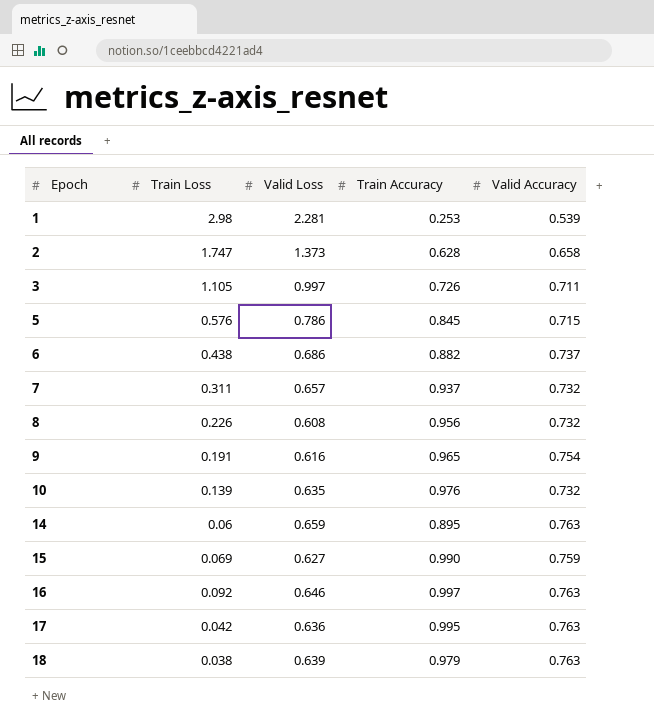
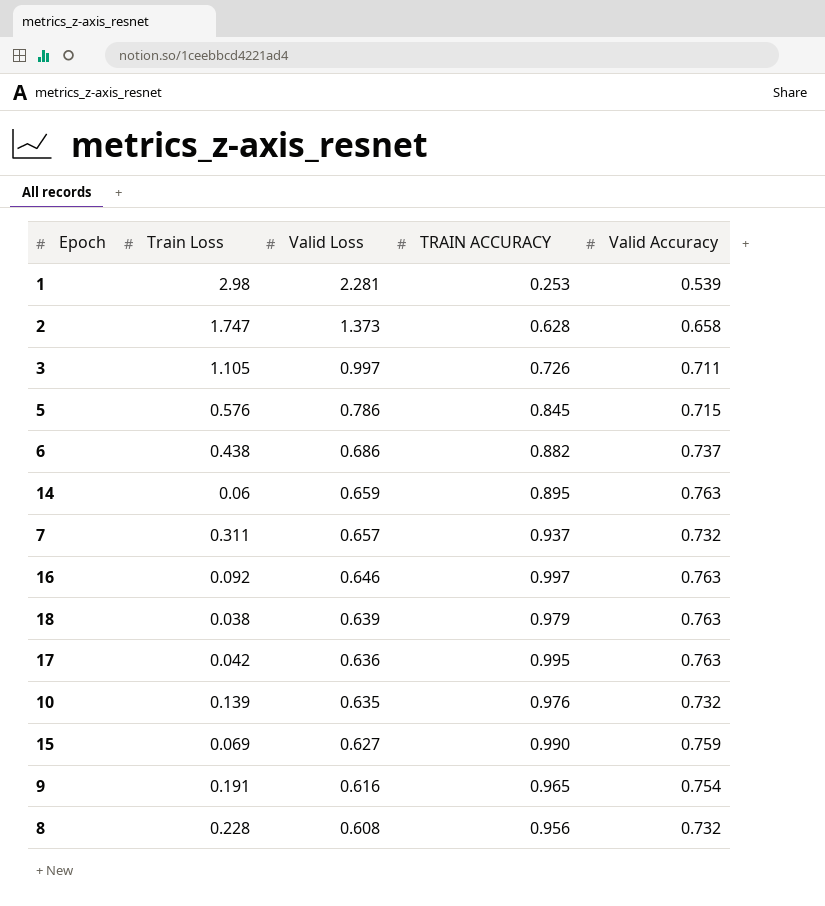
row order: Epoch ascending -> Valid Loss descending
column name: Train Accuracy -> TRAIN ACCURACY
8 | Train Loss: 0.226 -> 0.228

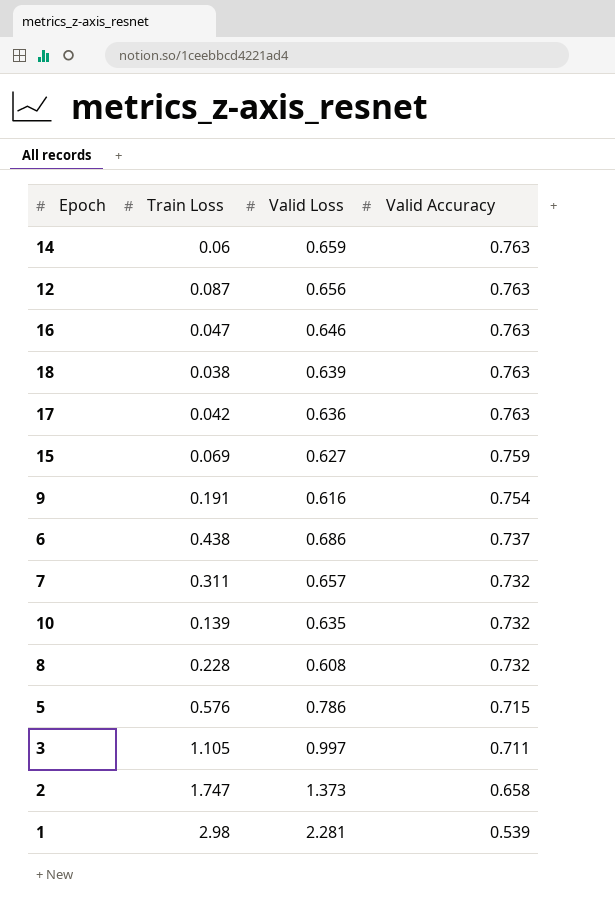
row order: Valid Loss descending -> Valid Accuracy descending
column TRAIN ACCURACY | position: 4 -> none
row 12: none -> 0.087 | 0.656 | 0.763
16 | Train Loss: 0.092 -> 0.047

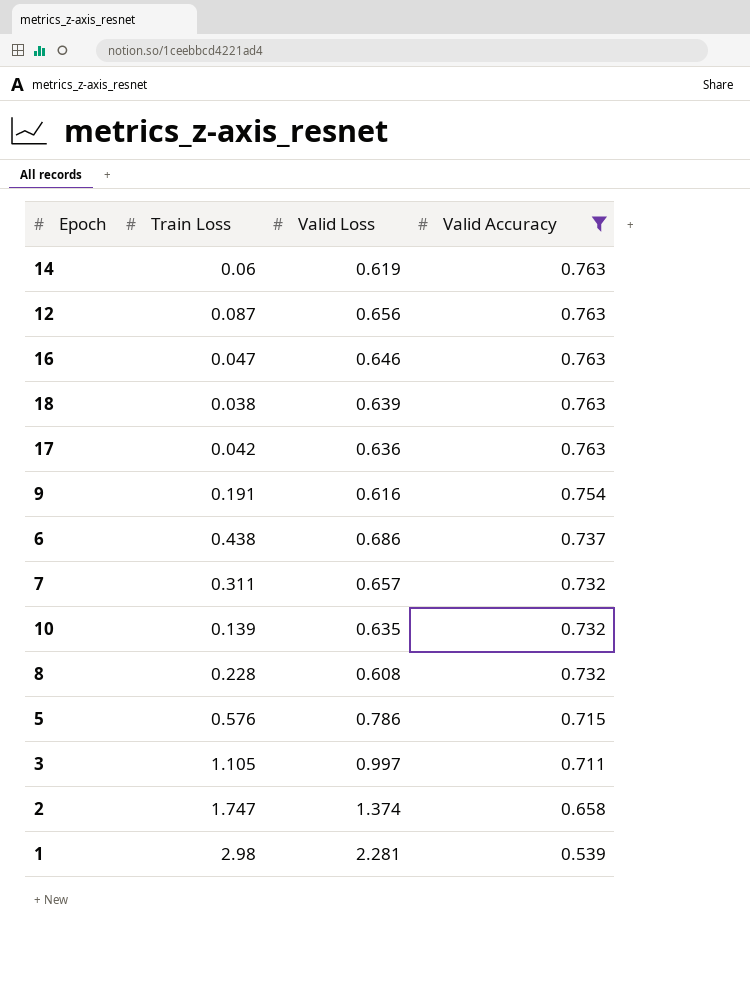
filter: none -> Valid Accuracy != 0.759
14 | Valid Loss: 0.659 -> 0.619
2 | Valid Loss: 1.373 -> 1.374

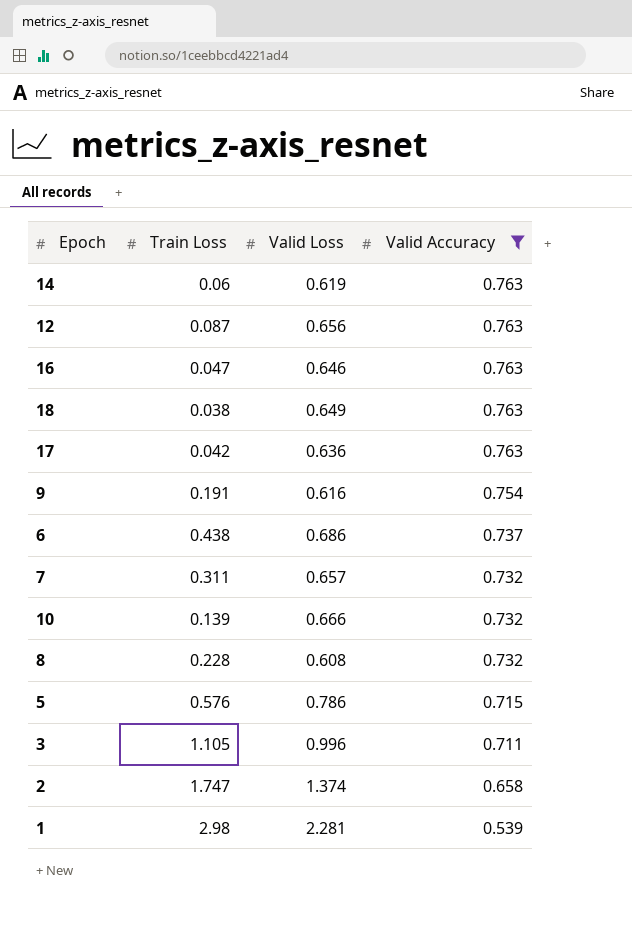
18 | Valid Loss: 0.639 -> 0.649
10 | Valid Loss: 0.635 -> 0.666
3 | Valid Loss: 0.997 -> 0.996

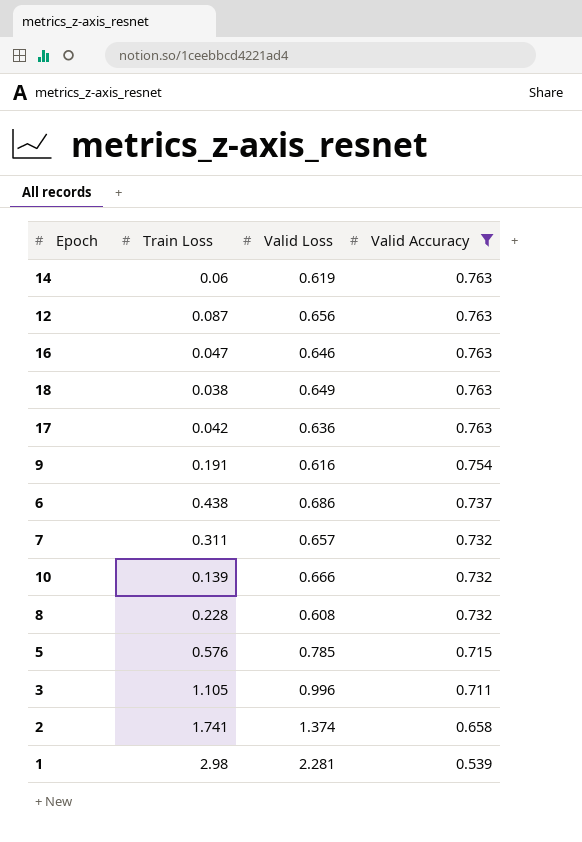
5 | Valid Loss: 0.786 -> 0.785
2 | Train Loss: 1.747 -> 1.741

